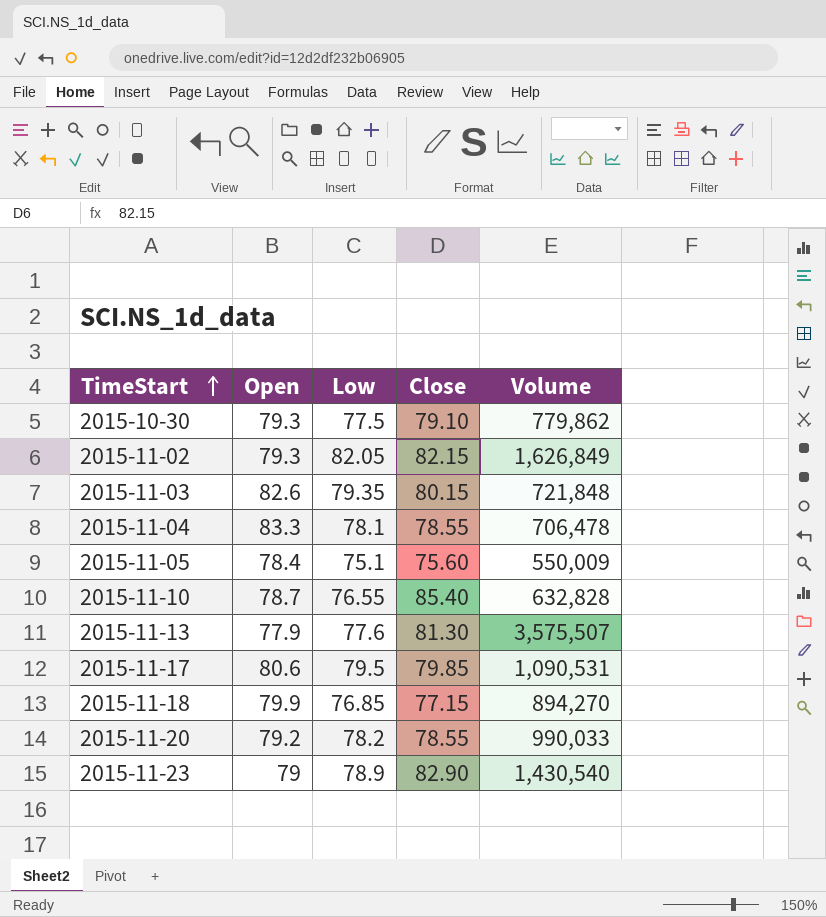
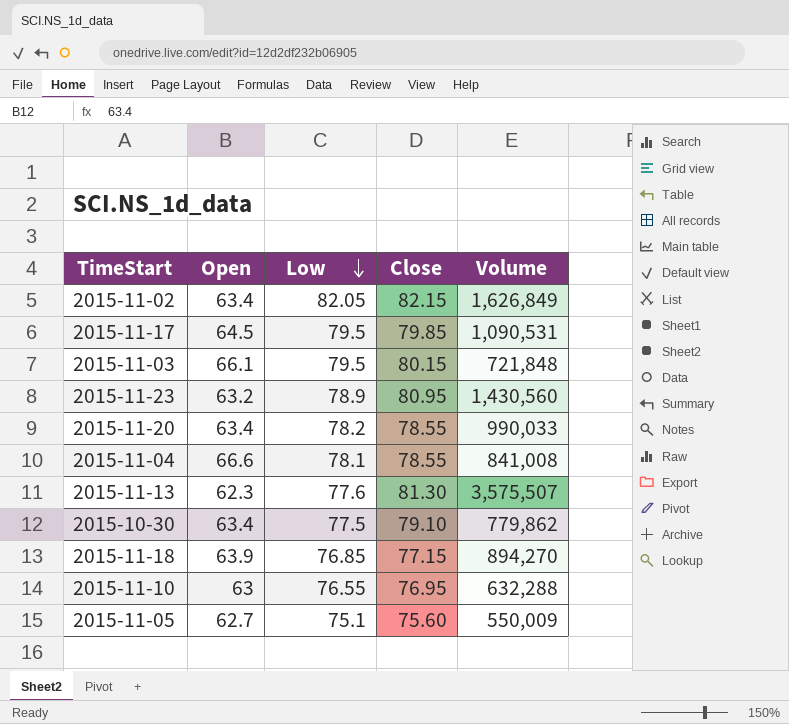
row order: TimeStart ascending -> Low descending
2015-11-02 | Open: 79.3 -> 63.4
2015-11-17 | Open: 80.6 -> 64.5
2015-11-03 | Open: 82.6 -> 66.1
2015-11-03 | Low: 79.35 -> 79.5
2015-11-23 | Open: 79 -> 63.2
2015-11-23 | Close: 82.90 -> 80.95
2015-11-23 | Volume: 1,430,540 -> 1,430,560
2015-11-20 | Open: 79.2 -> 63.4
2015-11-04 | Open: 83.3 -> 66.6
2015-11-04 | Volume: 706,478 -> 841,008
2015-11-13 | Open: 77.9 -> 62.3
2015-10-30 | Open: 79.3 -> 63.4
2015-11-18 | Open: 79.9 -> 63.9
2015-11-10 | Open: 78.7 -> 63
2015-11-10 | Close: 85.40 -> 76.95
2015-11-10 | Volume: 632,828 -> 632,288
2015-11-05 | Open: 78.4 -> 62.7

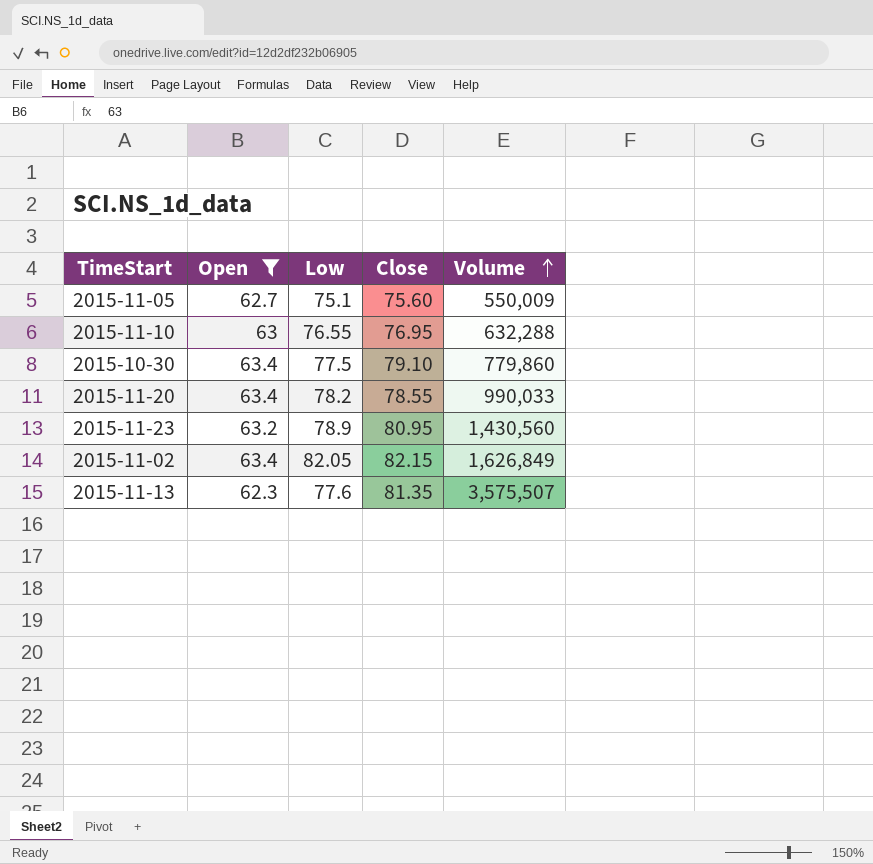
filter: none -> Open <= 63.4
row order: Low descending -> Volume ascending
2015-10-30 | Volume: 779,862 -> 779,860
2015-11-13 | Close: 81.30 -> 81.35

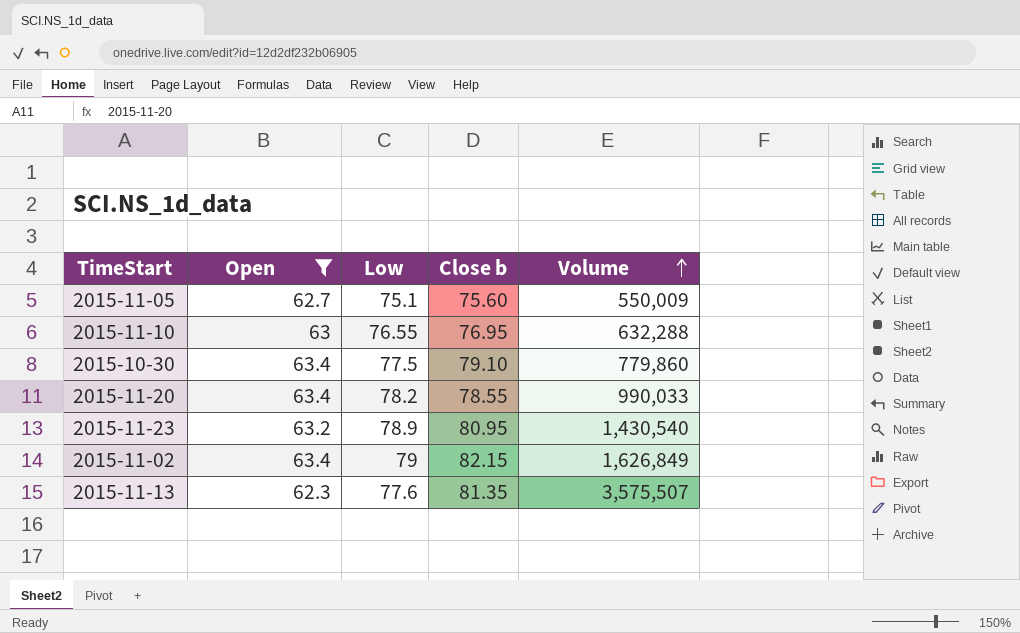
column name: Close -> Close b
2015-11-23 | Volume: 1,430,560 -> 1,430,540
2015-11-02 | Low: 82.05 -> 79

